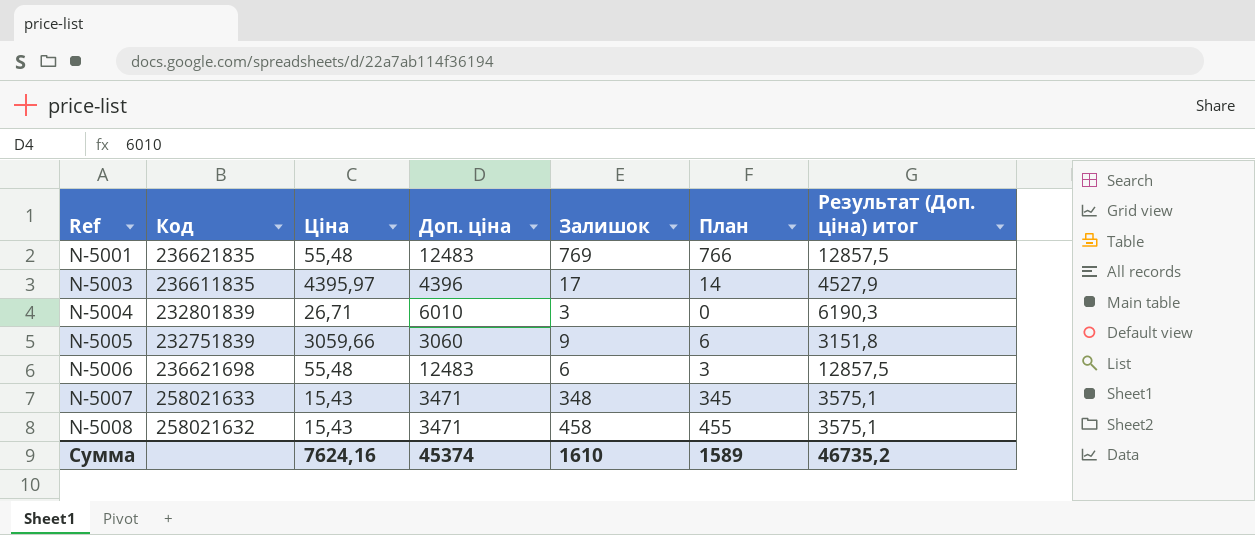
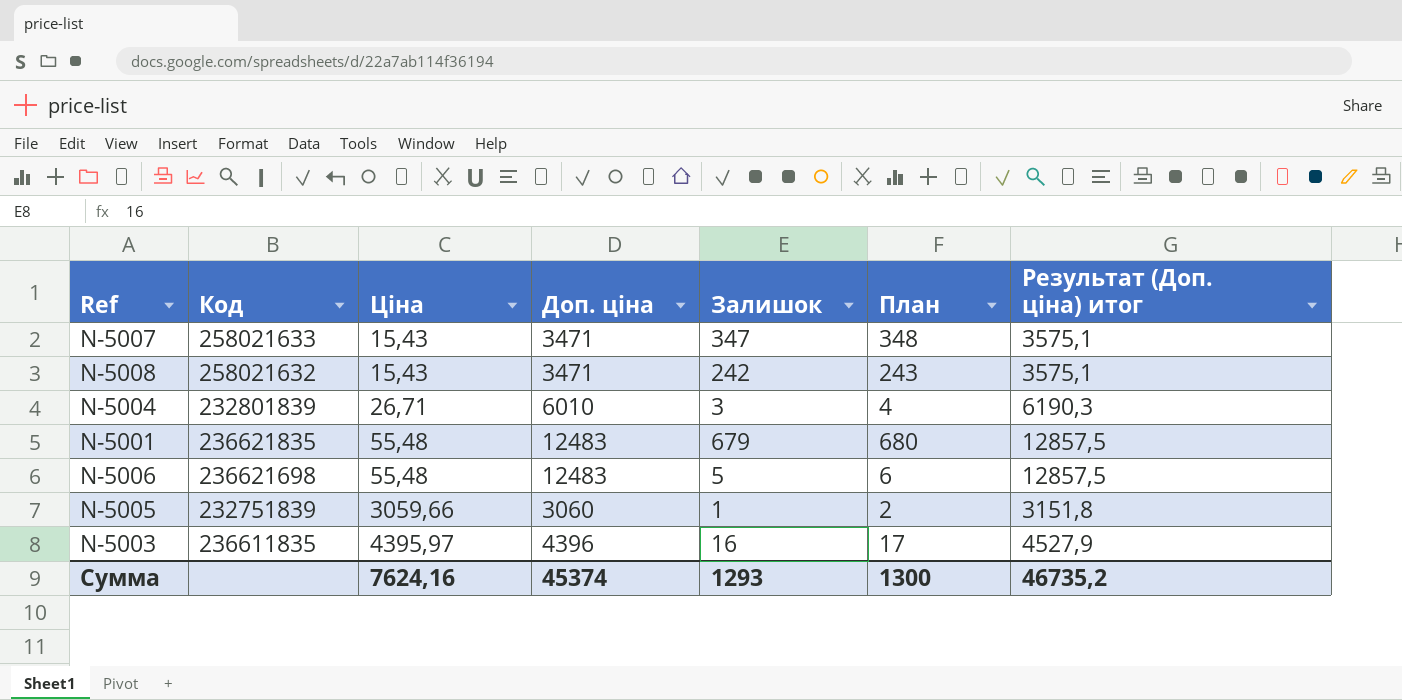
row order: Ref ascending -> Ціна ascending
column План | formula: [Залишок] - 3 -> [Залишок] + 1
N-5007 | Залишок: 348 -> 347
N-5008 | Залишок: 458 -> 242
N-5001 | Залишок: 769 -> 679
N-5006 | Залишок: 6 -> 5
N-5005 | Залишок: 9 -> 1
N-5003 | Залишок: 17 -> 16
Сумма | Залишок: 1610 -> 1293
Сумма | План: 1589 -> 1300

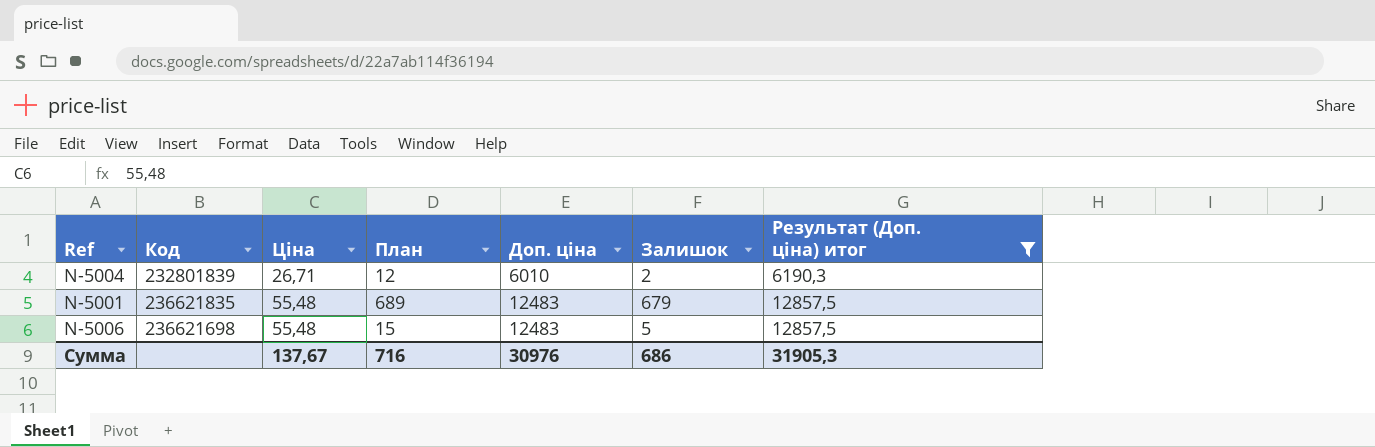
filter: none -> Результат (Доп. ціна) итог >= 6190,3
column План | formula: [Залишок] + 1 -> [Залишок] + 10
column План | position: 6 -> 4
N-5004 | Залишок: 3 -> 2
Сумма | Ціна: 7624,16 -> 137,67
Сумма | План: 1300 -> 716
Сумма | Доп. ціна: 45374 -> 30976
Сумма | Залишок: 1293 -> 686
Сумма | Результат (Доп. ціна) итог: 46735,2 -> 31905,3

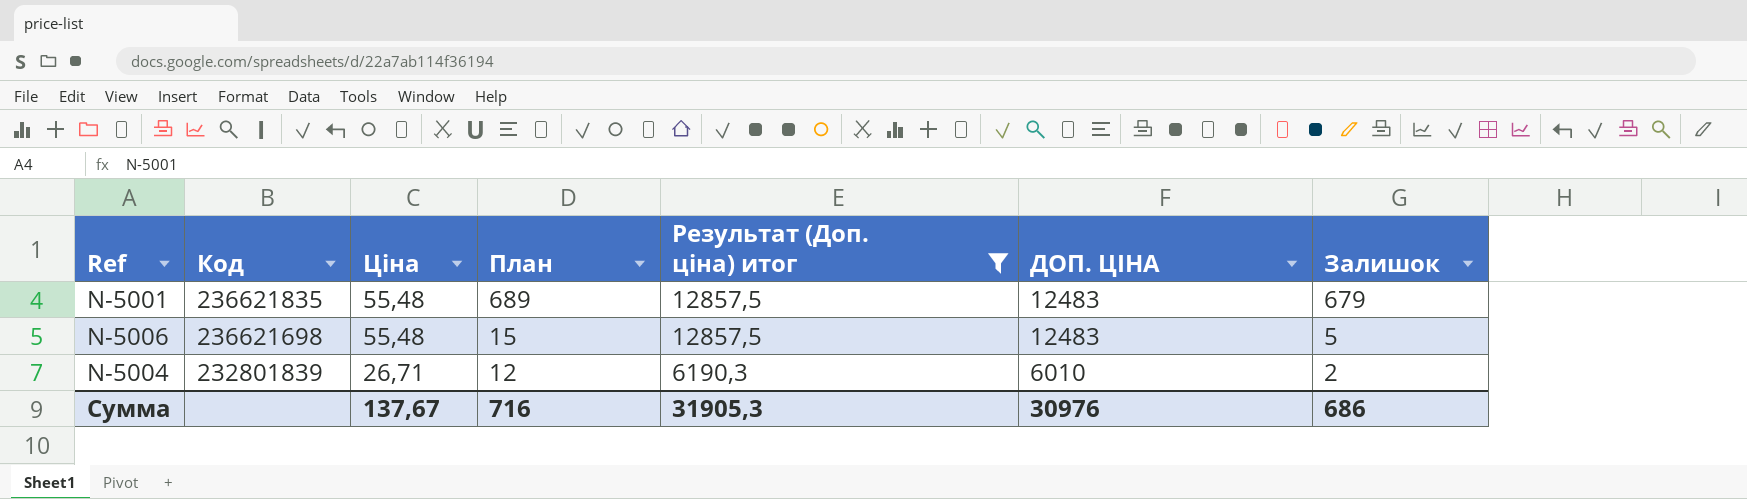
row order: Ціна ascending -> Код descending
column Результат (Доп. ціна) итог | position: 7 -> 5
column name: Доп. ціна -> ДОП. ЦІНА

